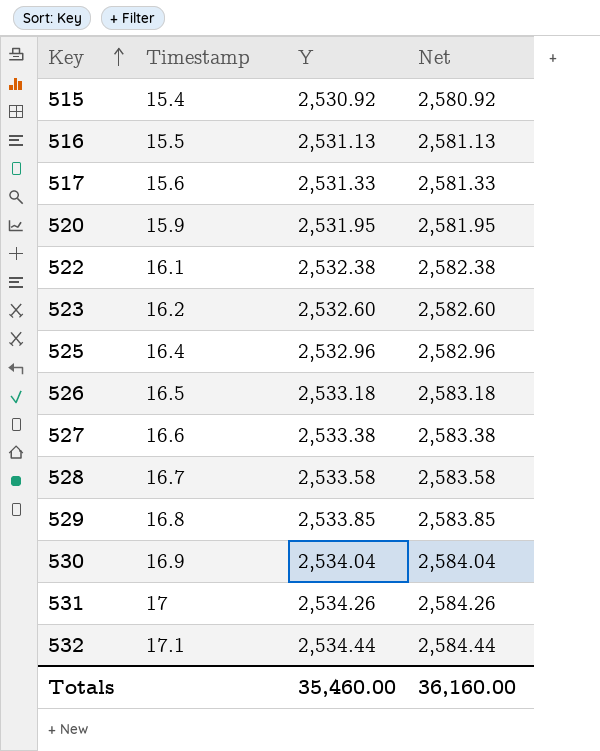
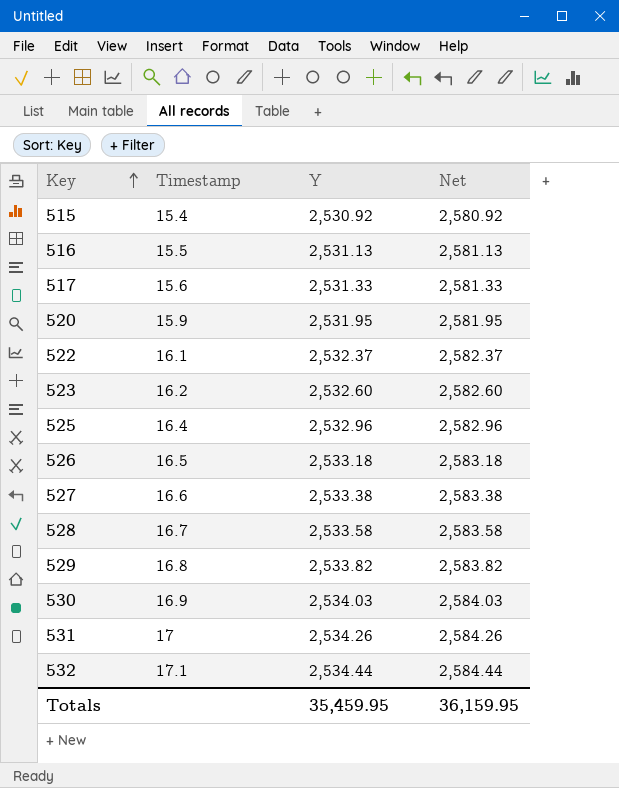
522 | Y: 2,532.38 -> 2,532.37
522 | Net: 2,582.38 -> 2,582.37
529 | Y: 2,533.85 -> 2,533.82
529 | Net: 2,583.85 -> 2,583.82
530 | Y: 2,534.04 -> 2,534.03
530 | Net: 2,584.04 -> 2,584.03
Totals | Y: 35,460.00 -> 35,459.95
Totals | Net: 36,160.00 -> 36,159.95

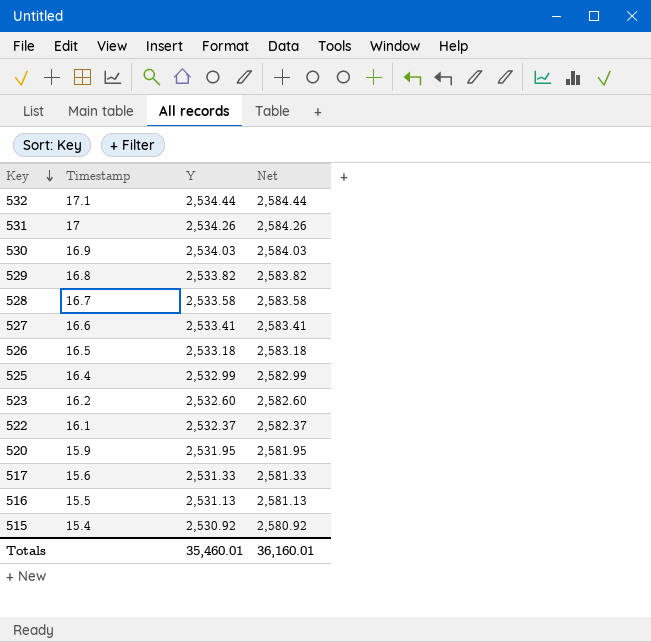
row order: Key ascending -> Key descending
527 | Y: 2,533.38 -> 2,533.41
527 | Net: 2,583.38 -> 2,583.41
525 | Y: 2,532.96 -> 2,532.99
525 | Net: 2,582.96 -> 2,582.99
Totals | Y: 35,459.95 -> 35,460.01
Totals | Net: 36,159.95 -> 36,160.01

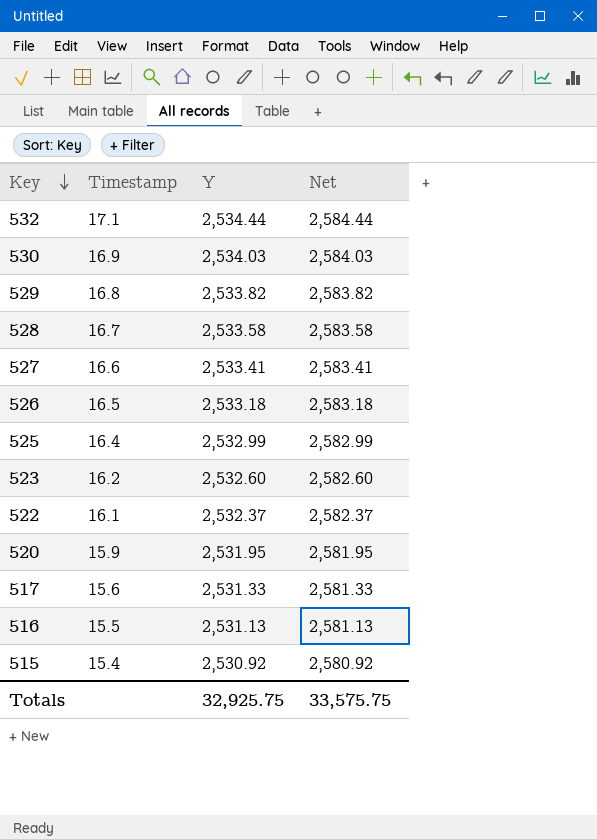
row 531: 17 | 2,534.26 | 2,584.26 -> none
Totals | Y: 35,460.01 -> 32,925.75
Totals | Net: 36,160.01 -> 33,575.75

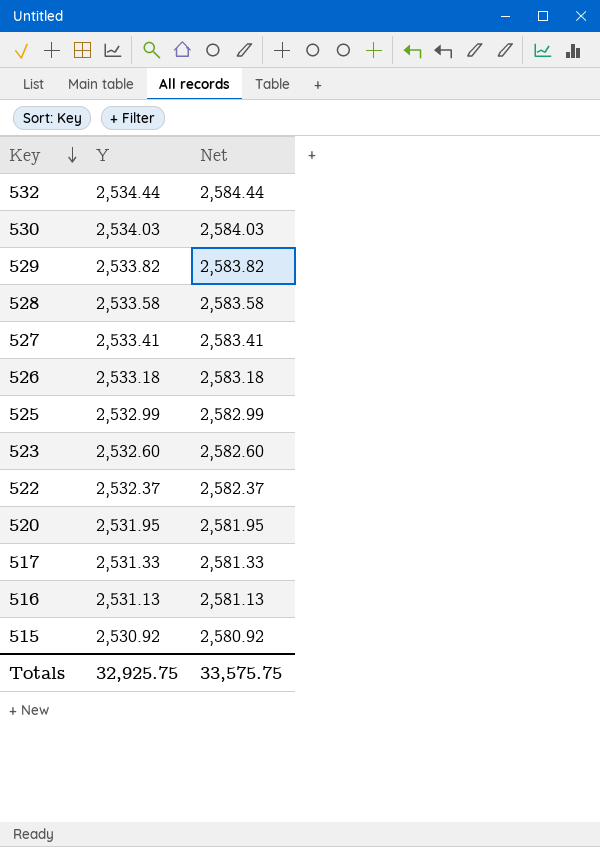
column Timestamp | position: 2 -> none

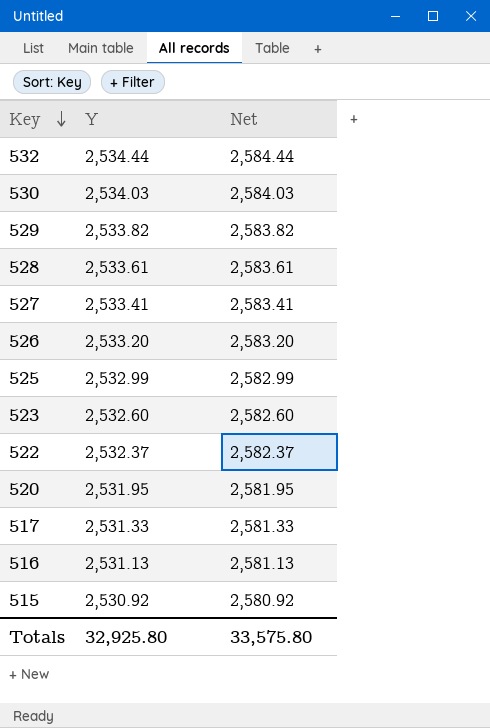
528 | Y: 2,533.58 -> 2,533.61
528 | Net: 2,583.58 -> 2,583.61
526 | Y: 2,533.18 -> 2,533.20
526 | Net: 2,583.18 -> 2,583.20
Totals | Y: 32,925.75 -> 32,925.80
Totals | Net: 33,575.75 -> 33,575.80

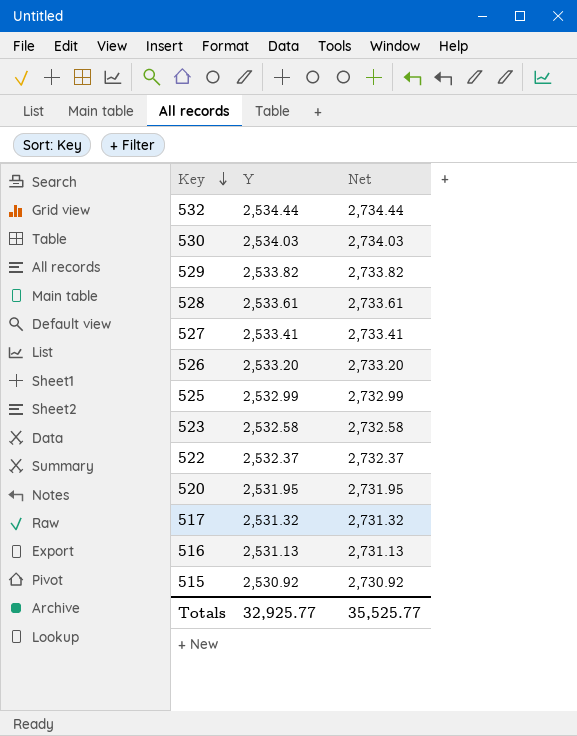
column Net | formula: [Y] + 50 -> [Y] + 200
523 | Y: 2,532.60 -> 2,532.58
517 | Y: 2,531.33 -> 2,531.32
Totals | Y: 32,925.80 -> 32,925.77
Totals | Net: 33,575.80 -> 35,525.77

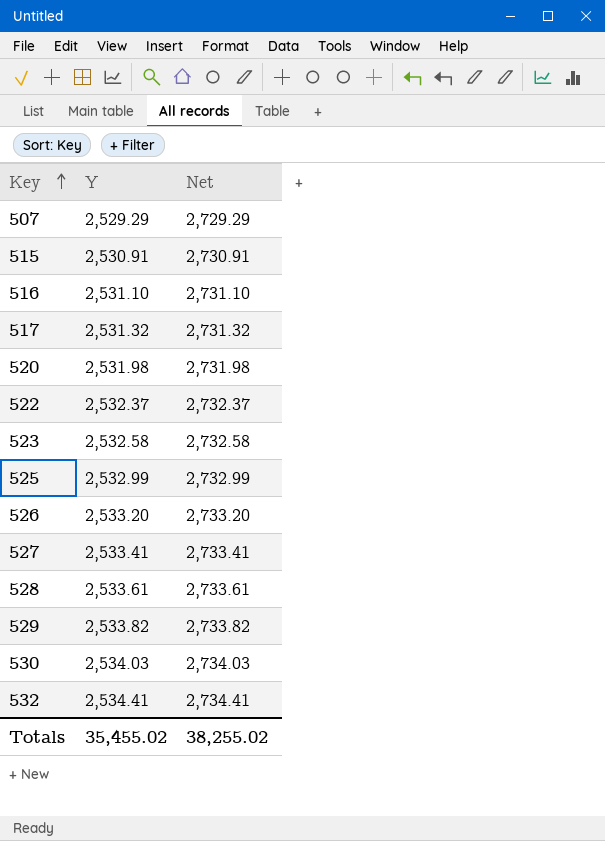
row order: Key descending -> Key ascending
row 507: none -> 2,529.29 | 2,729.29
515 | Y: 2,530.92 -> 2,530.91
515 | Net: 2,730.92 -> 2,730.91
516 | Y: 2,531.13 -> 2,531.10
516 | Net: 2,731.13 -> 2,731.10
520 | Y: 2,531.95 -> 2,531.98
520 | Net: 2,731.95 -> 2,731.98
532 | Y: 2,534.44 -> 2,534.41
532 | Net: 2,734.44 -> 2,734.41
Totals | Y: 32,925.77 -> 35,455.02
Totals | Net: 35,525.77 -> 38,255.02

